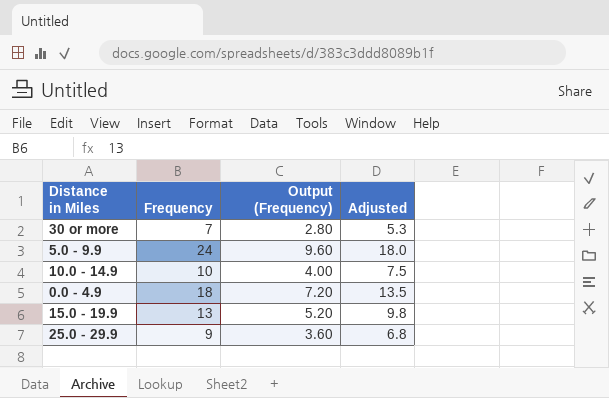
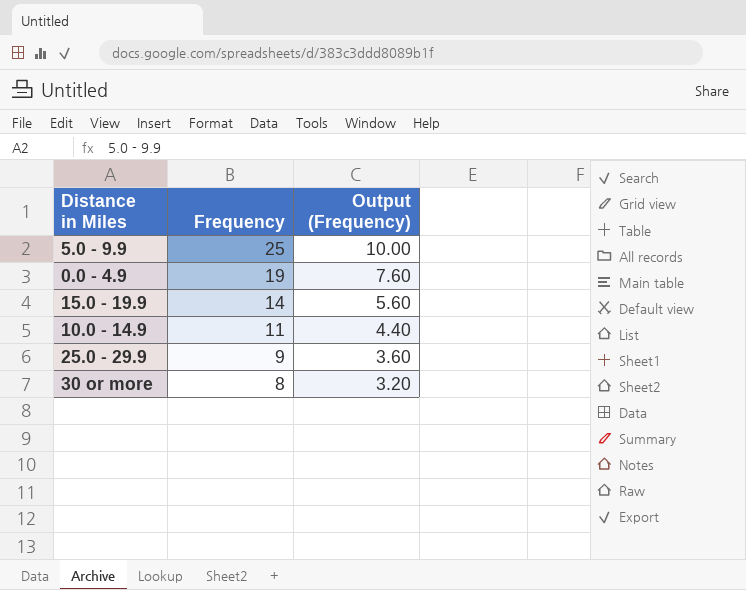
row order: none -> Frequency descending
column Adjusted | formula: [Frequency] * 0.75 -> none
5.0 - 9.9 | Frequency: 24 -> 25
5.0 - 9.9 | Output (Frequency): 9.60 -> 10.00
0.0 - 4.9 | Frequency: 18 -> 19
0.0 - 4.9 | Output (Frequency): 7.20 -> 7.60
15.0 - 19.9 | Frequency: 13 -> 14
15.0 - 19.9 | Output (Frequency): 5.20 -> 5.60
10.0 - 14.9 | Frequency: 10 -> 11
10.0 - 14.9 | Output (Frequency): 4.00 -> 4.40
30 or more | Frequency: 7 -> 8
30 or more | Output (Frequency): 2.80 -> 3.20

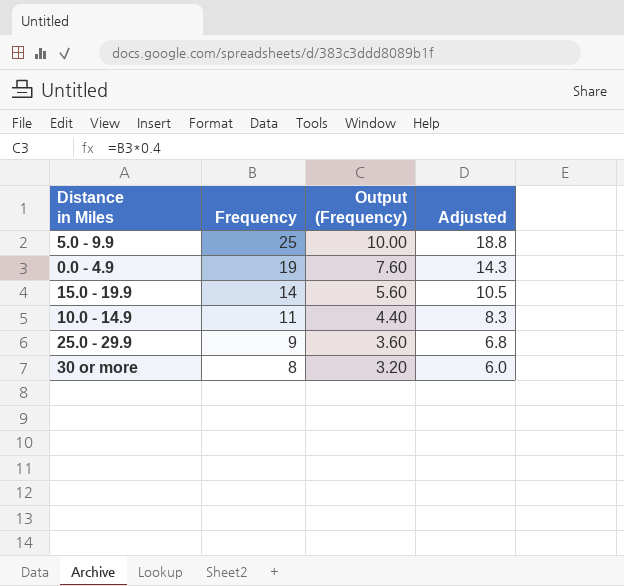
column Adjusted | formula: none -> [Frequency] * 0.75

